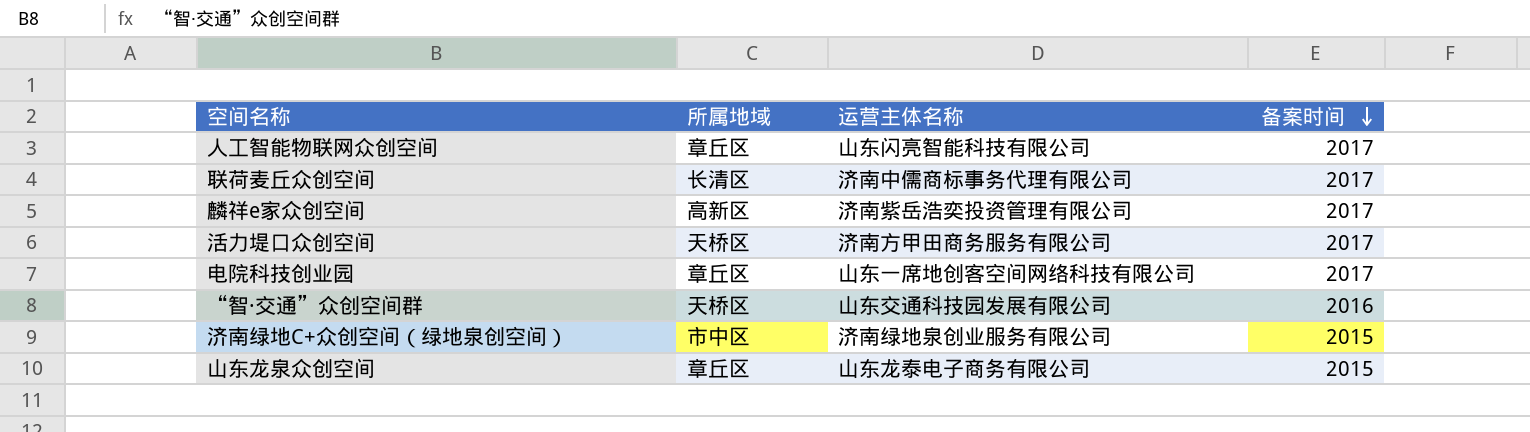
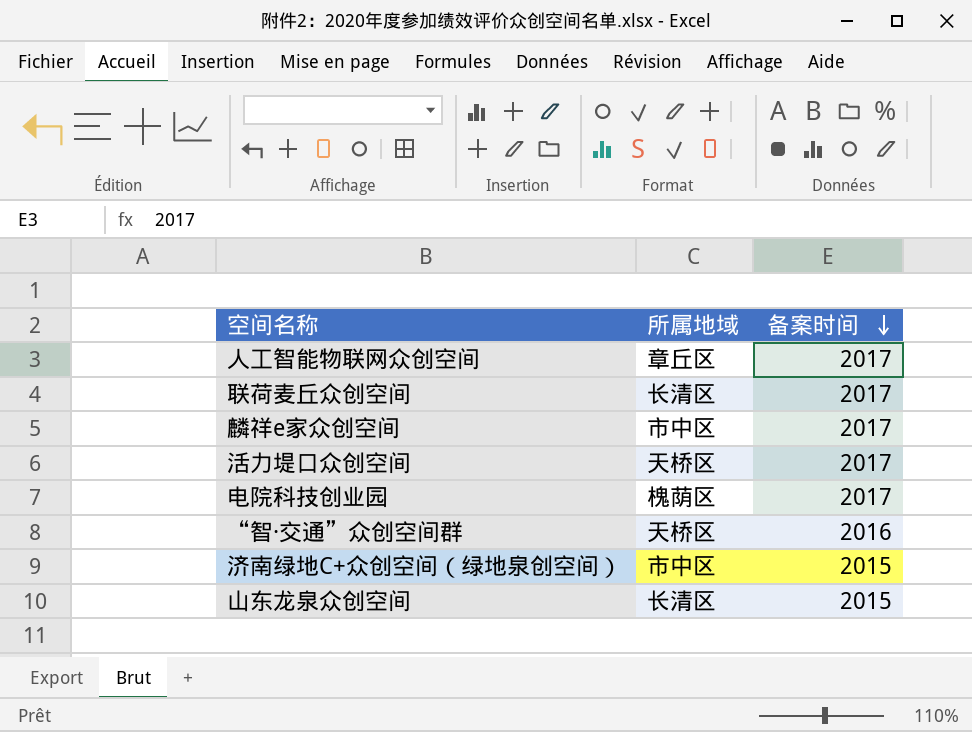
column 运营主体名称 | position: 3 -> none
麟祥e家众创空间 | 所属地域: 高新区 -> 市中区
电院科技创业园 | 所属地域: 章丘区 -> 槐荫区
山东龙泉众创空间 | 所属地域: 章丘区 -> 长清区

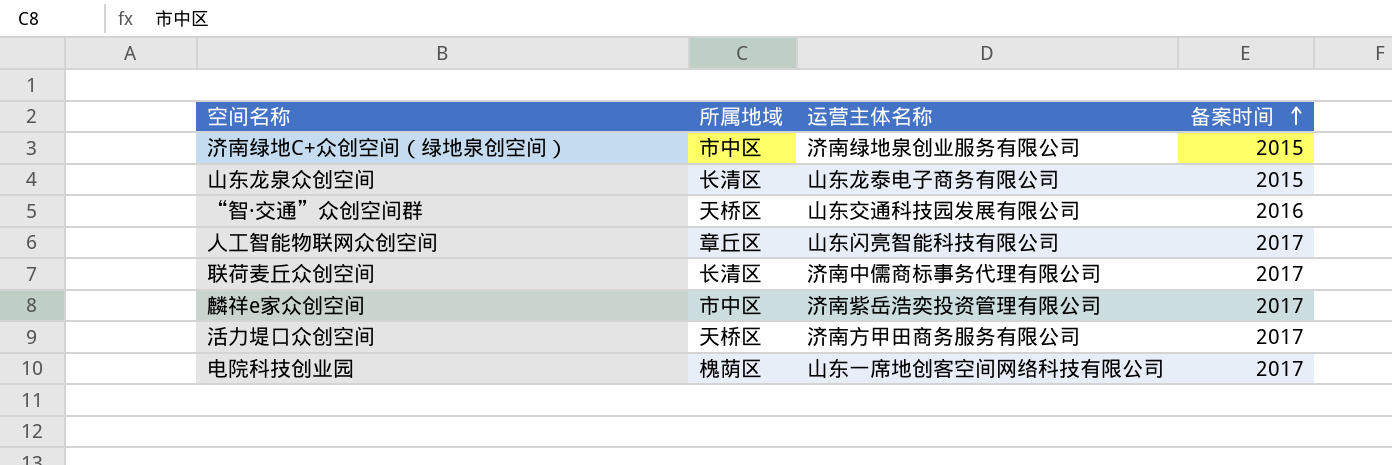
row order: 备案时间 descending -> 备案时间 ascending
column 运营主体名称 | position: none -> 3

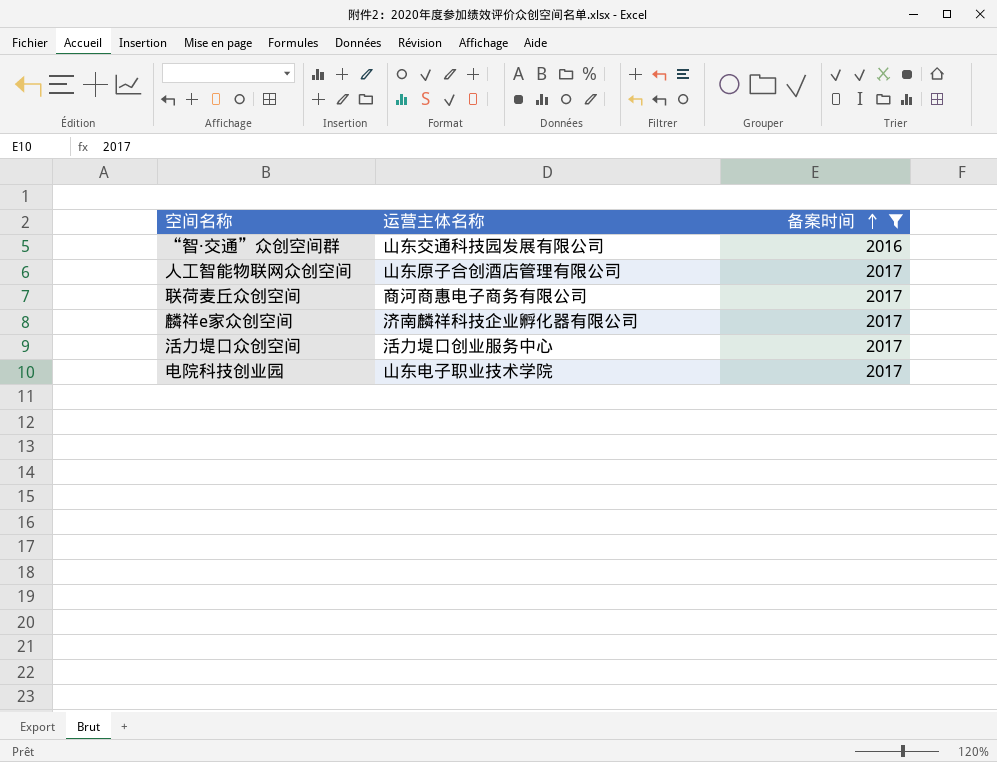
filter: none -> 备案时间 != 2015
column 所属地域 | position: 2 -> none
人工智能物联网众创空间 | 运营主体名称: 山东闪亮智能科技有限公司 -> 山东原子合创酒店管理有限公司
联荷麦丘众创空间 | 运营主体名称: 济南中儒商标事务代理有限公司 -> 商河商惠电子商务有限公司
麟祥e家众创空间 | 运营主体名称: 济南紫岳浩奕投资管理有限公司 -> 济南麟祥科技企业孵化器有限公司
活力堤口众创空间 | 运营主体名称: 济南方甲田商务服务有限公司 -> 活力堤口创业服务中心
电院科技创业园 | 运营主体名称: 山东一席地创客空间网络科技有限公司 -> 山东电子职业技术学院

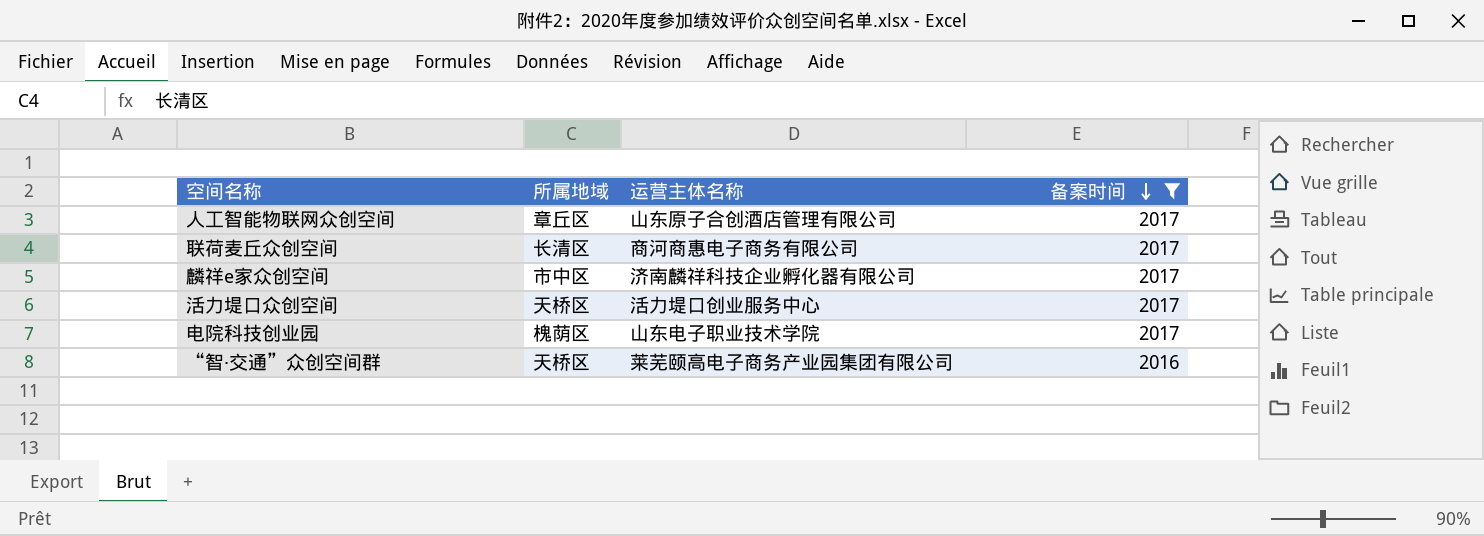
row order: 备案时间 ascending -> 备案时间 descending
column 所属地域 | position: none -> 2
“智·交通”众创空间群 | 运营主体名称: 山东交通科技园发展有限公司 -> 莱芜颐高电子商务产业园集团有限公司

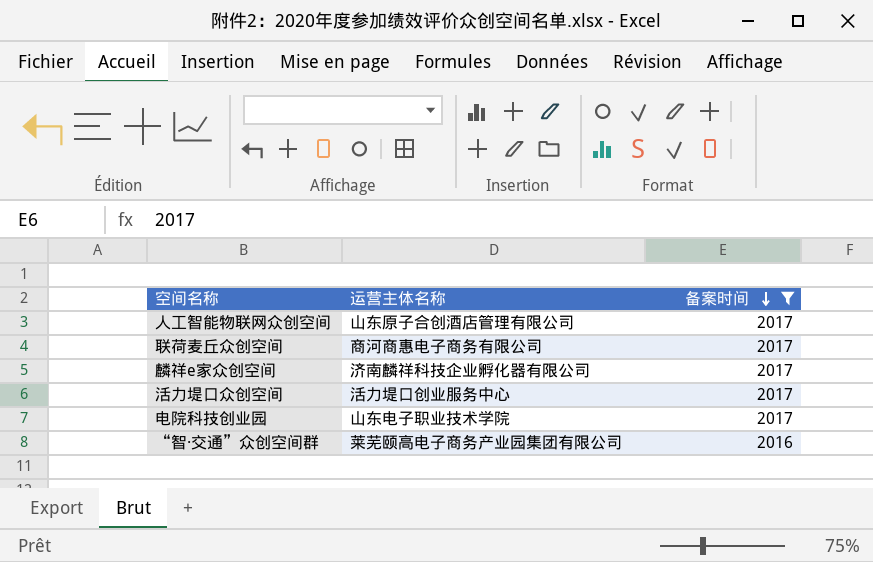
column 所属地域 | position: 2 -> none

